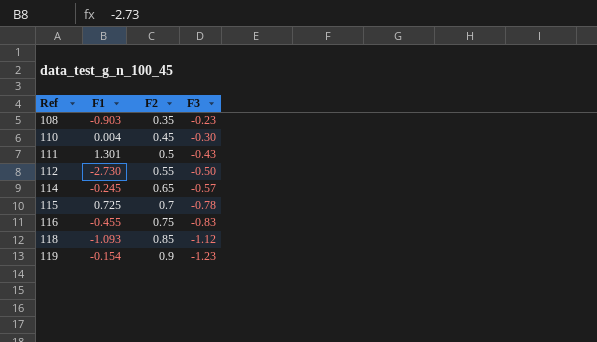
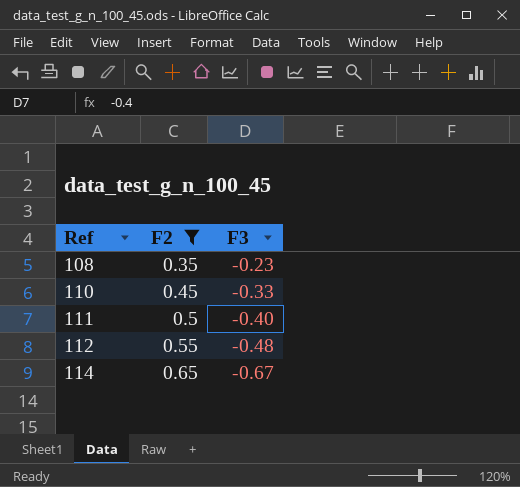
filter: none -> F2 <= 0.65
column F1 | position: 2 -> none
110 | F3: -0.30 -> -0.33
111 | F3: -0.43 -> -0.40
112 | F3: -0.50 -> -0.48
114 | F3: -0.57 -> -0.67

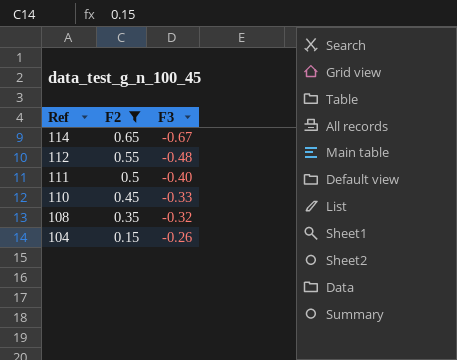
row order: Ref ascending -> Ref descending
108 | F3: -0.23 -> -0.32
row 104: none -> 0.15 | -0.26

